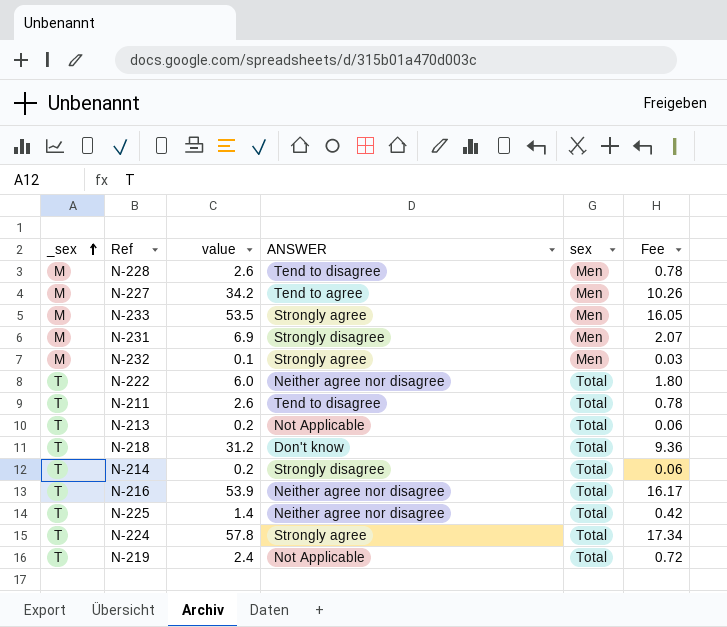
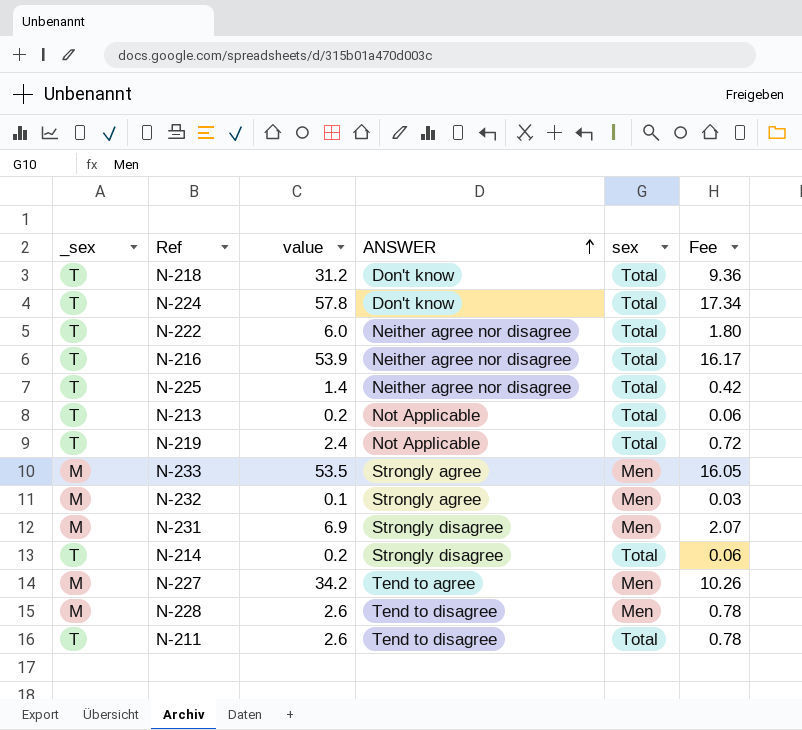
row order: _sex ascending -> ANSWER ascending
N-224 | ANSWER: Strongly agree -> Don't know

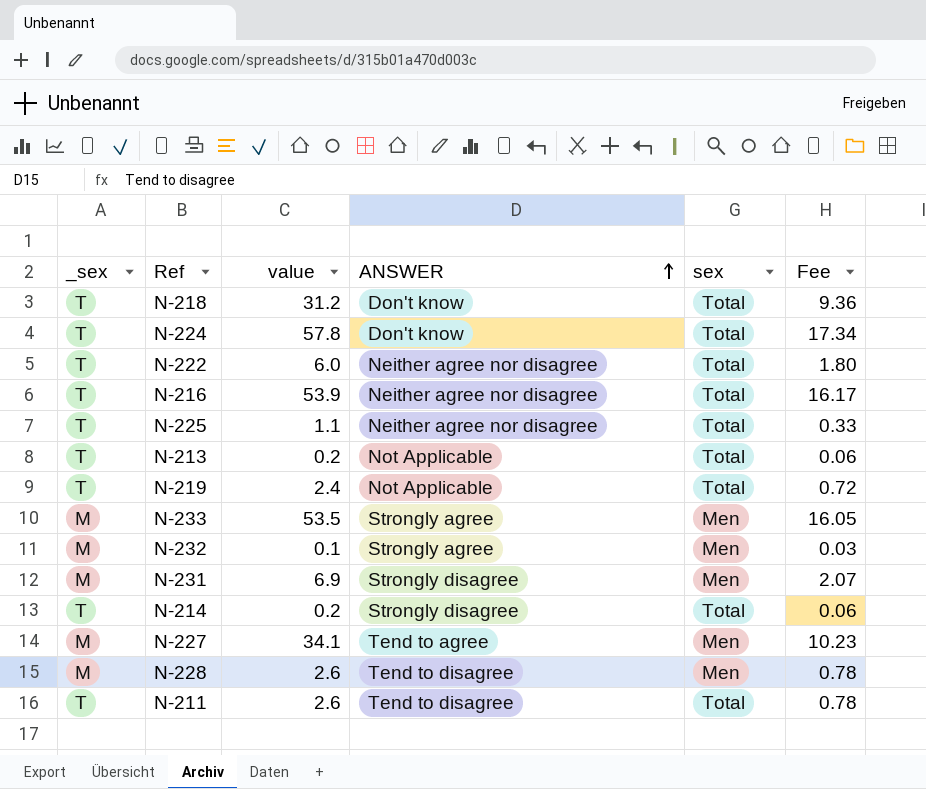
N-225 | value: 1.4 -> 1.1
N-225 | Fee: 0.42 -> 0.33
N-227 | value: 34.2 -> 34.1
N-227 | Fee: 10.26 -> 10.23

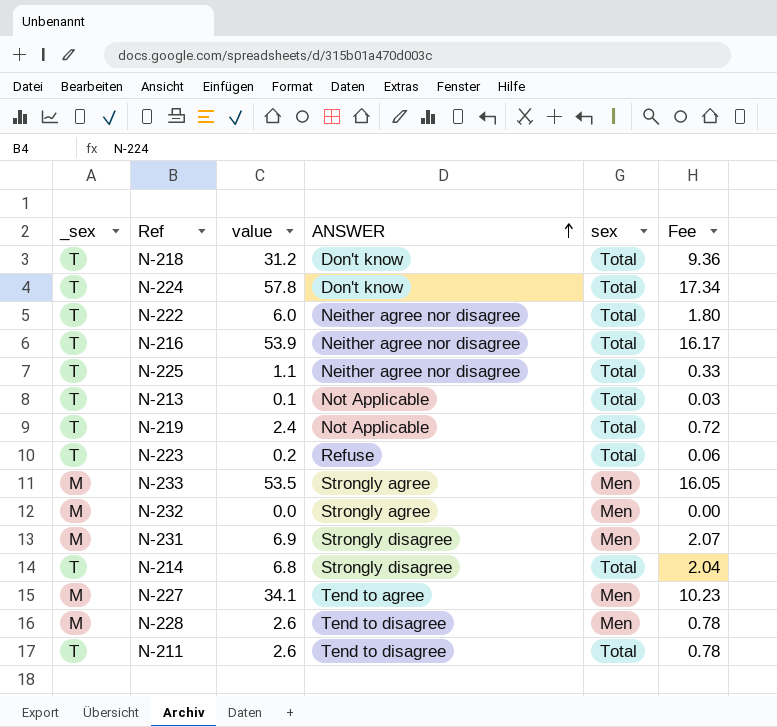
N-213 | value: 0.2 -> 0.1
N-213 | Fee: 0.06 -> 0.03
row N-223: none -> T | 0.2 | Refuse | Total | 0.06
N-232 | value: 0.1 -> 0.0
N-232 | Fee: 0.03 -> 0.00
N-214 | value: 0.2 -> 6.8
N-214 | Fee: 0.06 -> 2.04

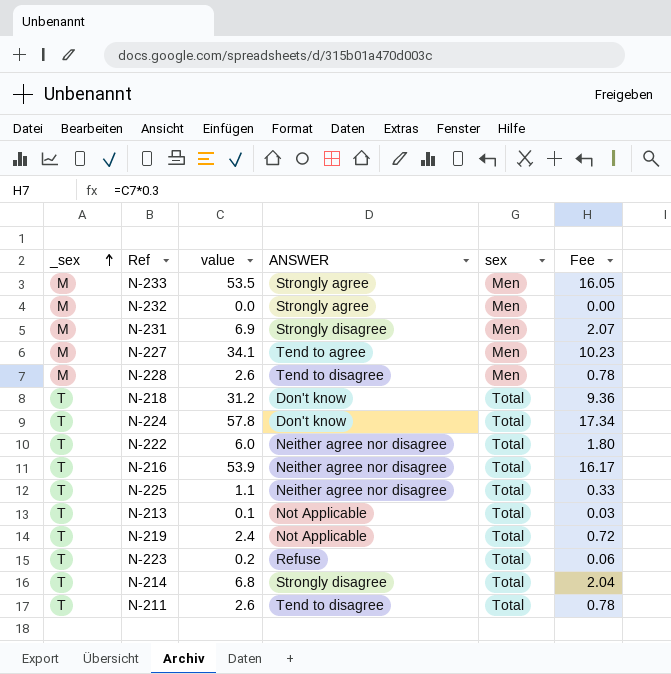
row order: ANSWER ascending -> _sex ascending

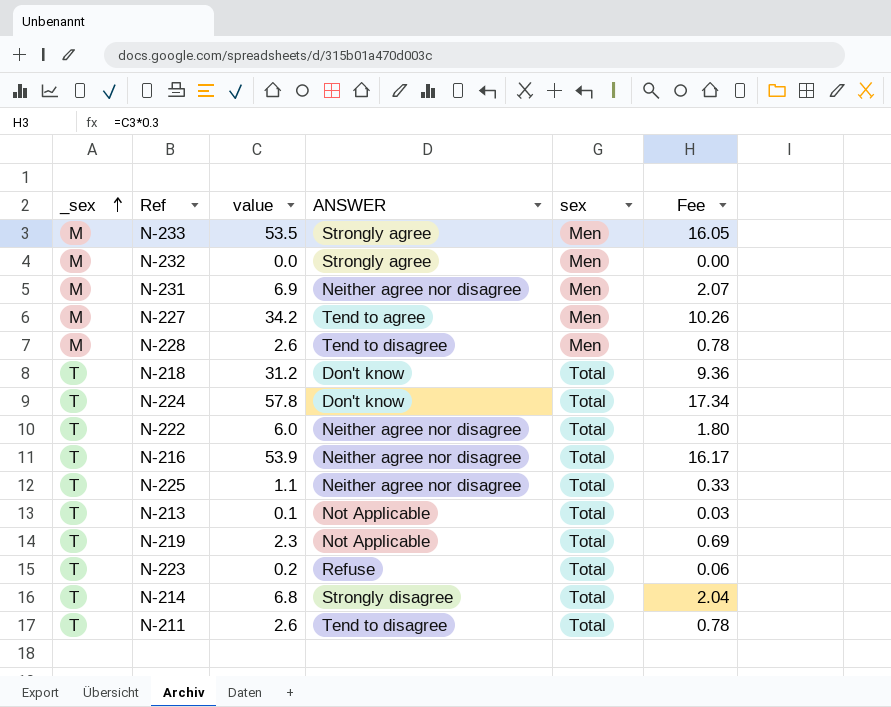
N-231 | ANSWER: Strongly disagree -> Neither agree nor disagree
N-227 | value: 34.1 -> 34.2
N-227 | Fee: 10.23 -> 10.26
N-219 | value: 2.4 -> 2.3
N-219 | Fee: 0.72 -> 0.69

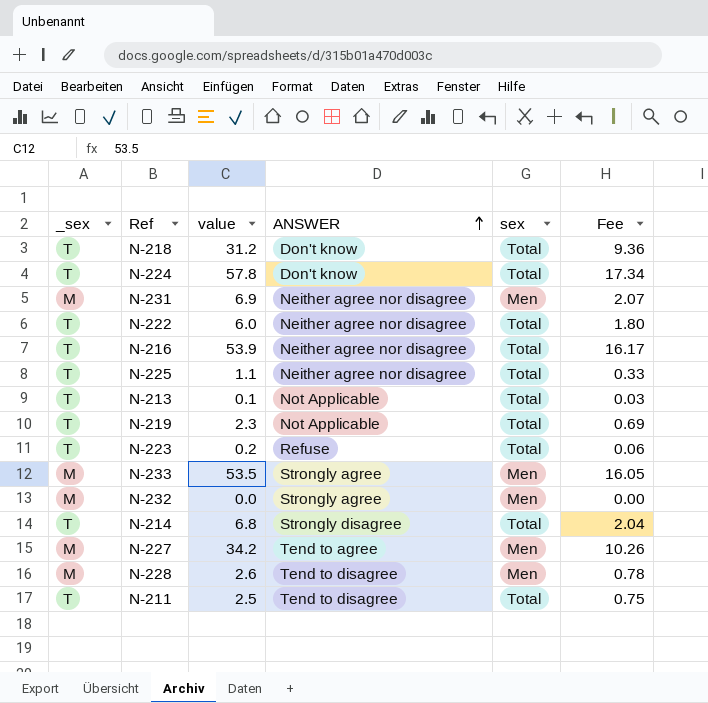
row order: _sex ascending -> ANSWER ascending
N-211 | value: 2.6 -> 2.5
N-211 | Fee: 0.78 -> 0.75

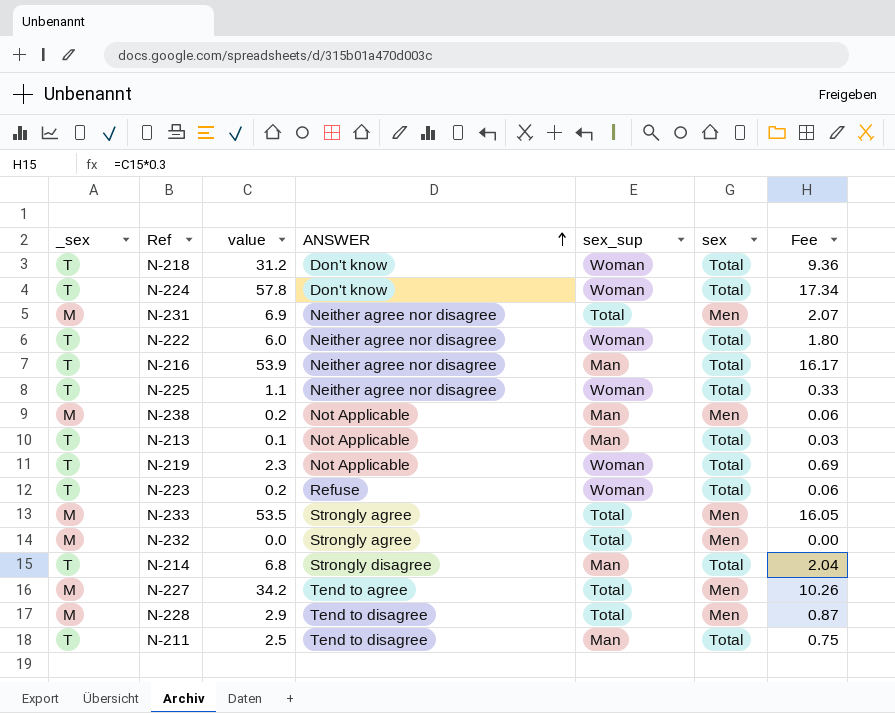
column sex_sup | position: none -> 5
row N-238: none -> M | 0.2 | Not Applicable | Man | Men | 0.06
N-228 | value: 2.6 -> 2.9
N-228 | Fee: 0.78 -> 0.87

